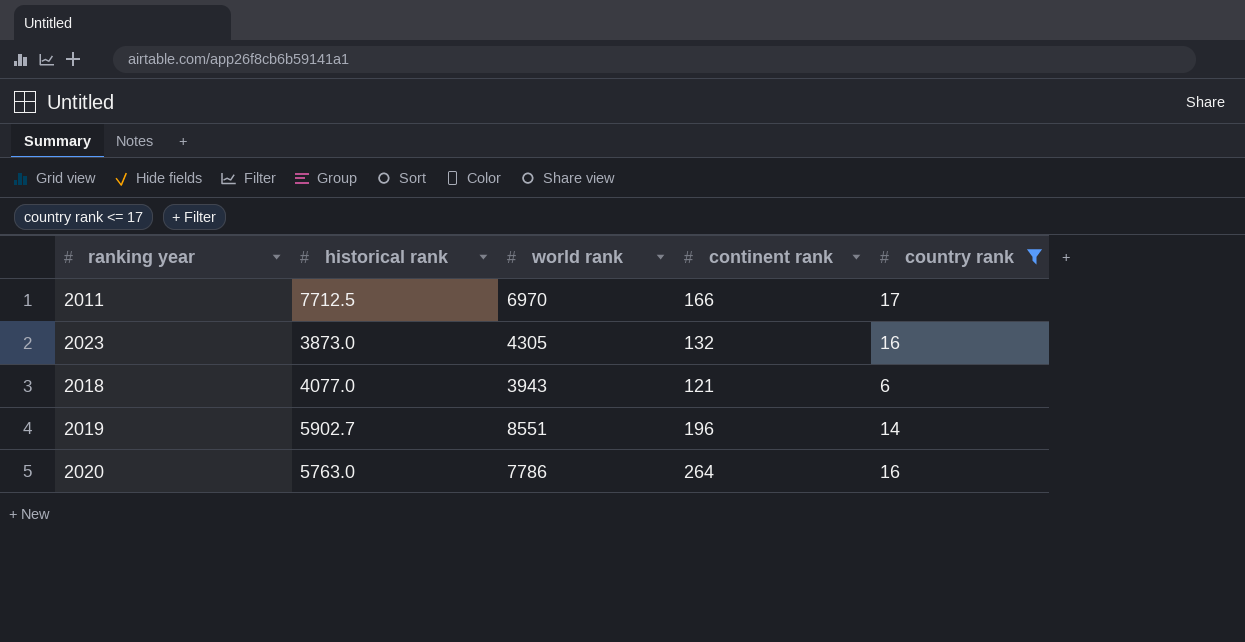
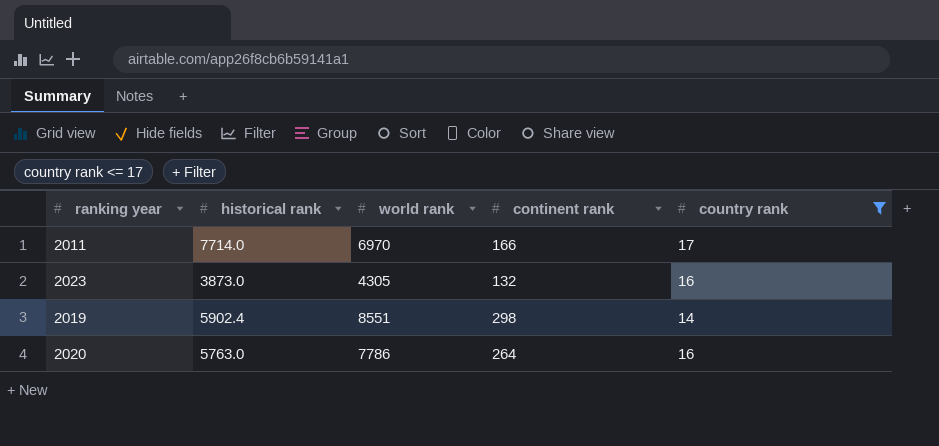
row 2018: 4077.0 | 3943 | 121 | 6 -> none
2011 | historical rank: 7712.5 -> 7714.0
2019 | historical rank: 5902.7 -> 5902.4
2019 | continent rank: 196 -> 298

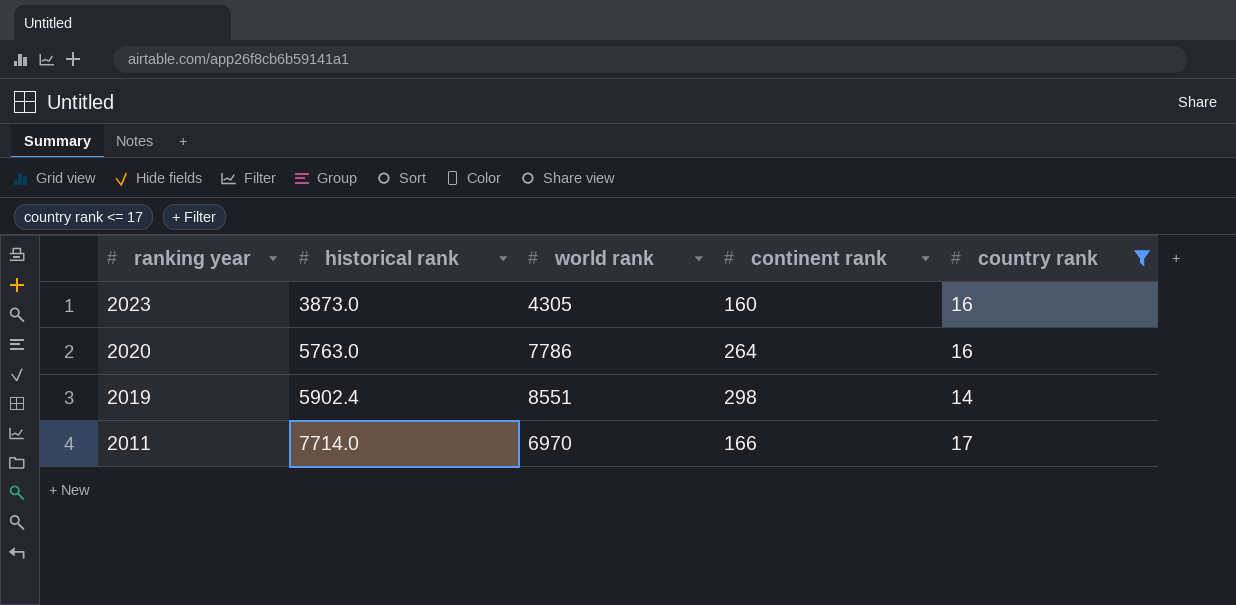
row order: none -> ranking year descending
2023 | continent rank: 132 -> 160

